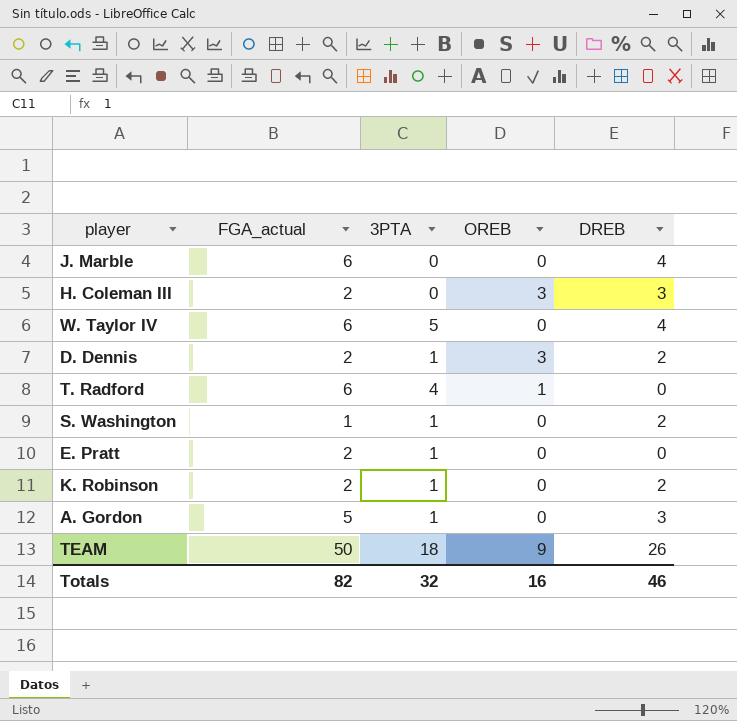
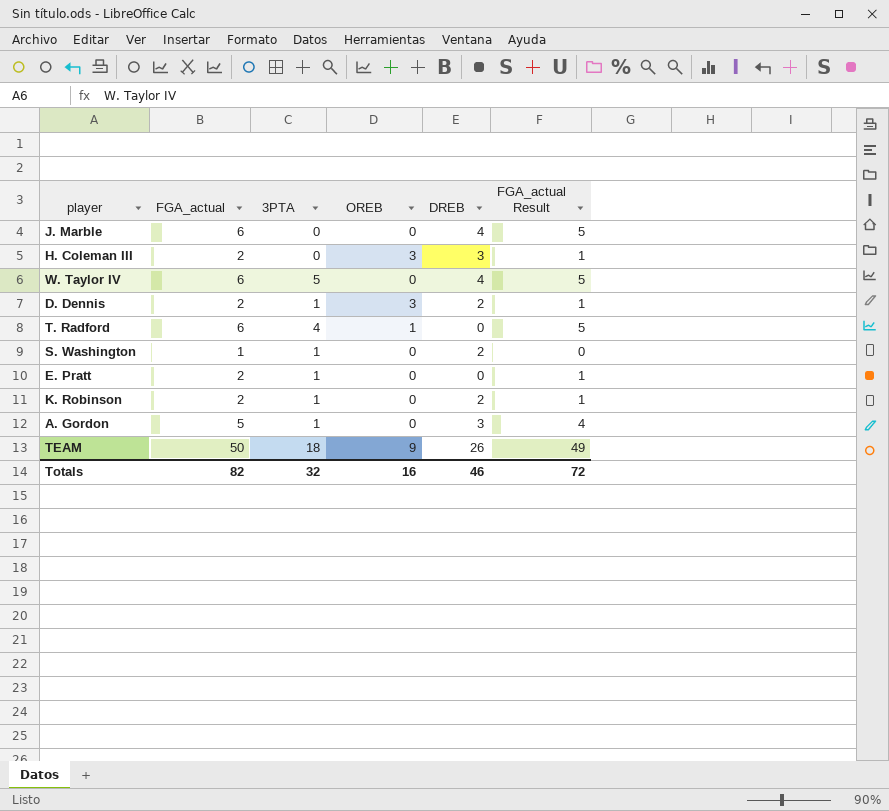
column FGA_actual Result | formula: none -> [FGA_actual] - 1

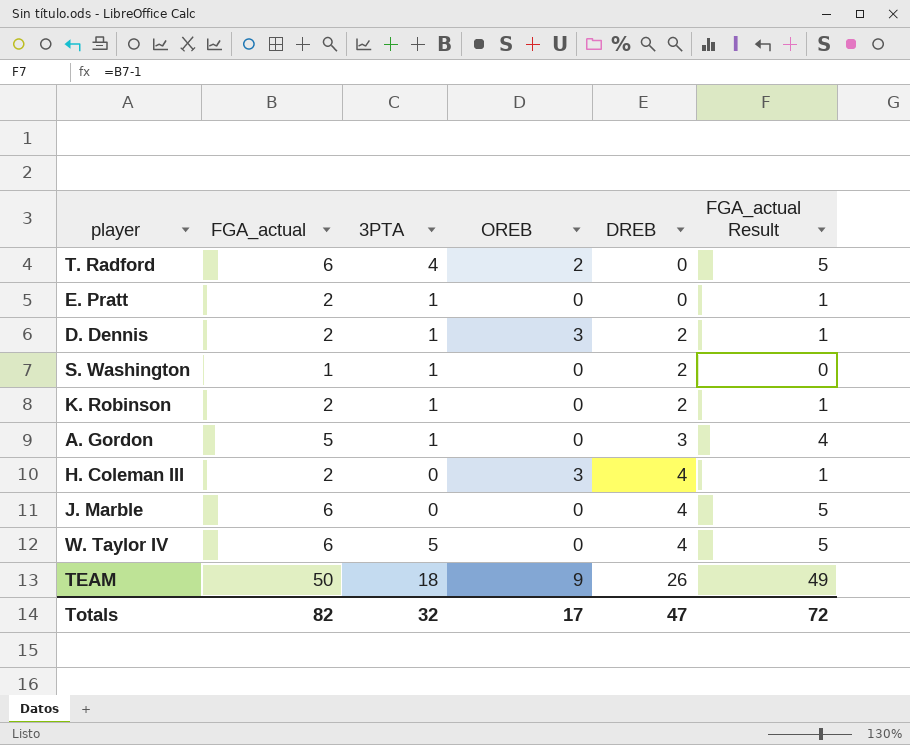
row order: none -> DREB ascending
T. Radford | OREB: 1 -> 2
H. Coleman III | DREB: 3 -> 4
Totals | OREB: 16 -> 17
Totals | DREB: 46 -> 47

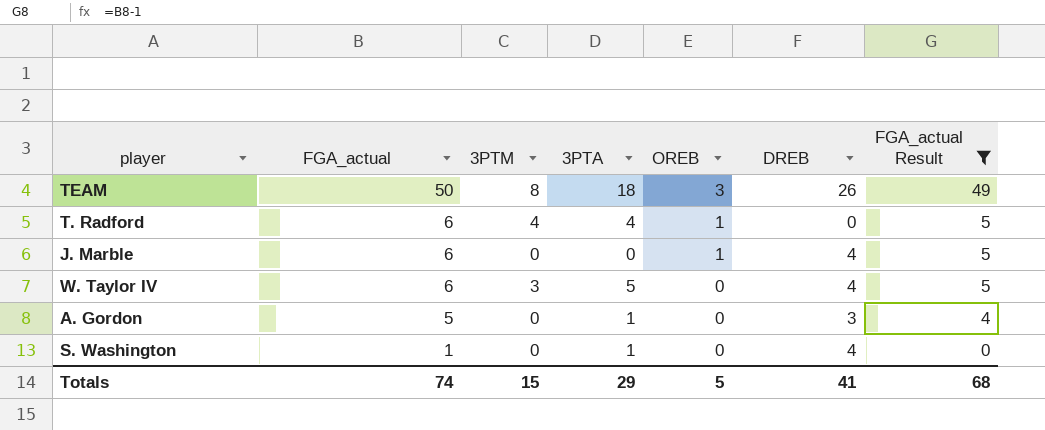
filter: none -> FGA_actual Result != 1
row order: DREB ascending -> FGA_actual descending
column 3PTM | position: none -> 3
TEAM | OREB: 9 -> 3
T. Radford | OREB: 2 -> 1
J. Marble | OREB: 0 -> 1
S. Washington | DREB: 2 -> 4
Totals | FGA_actual: 82 -> 74
Totals | 3PTA: 32 -> 29
Totals | OREB: 17 -> 5
Totals | DREB: 47 -> 41
Totals | FGA_actual Result: 72 -> 68

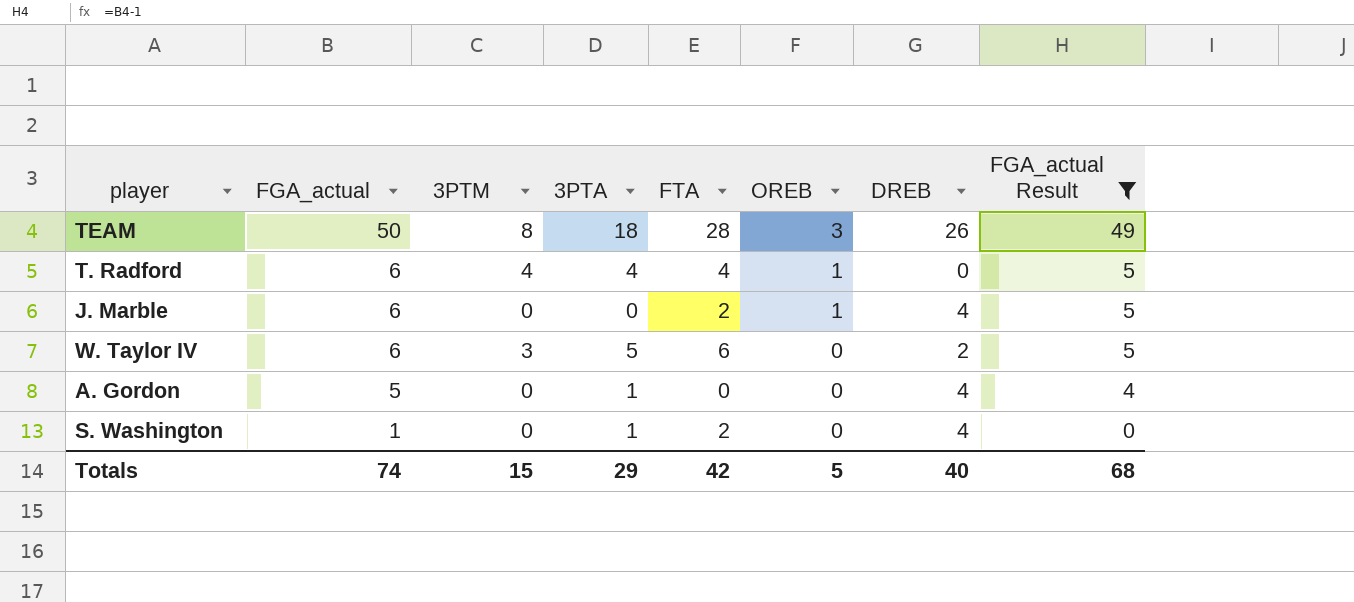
column FTA | position: none -> 5
W. Taylor IV | DREB: 4 -> 2
A. Gordon | DREB: 3 -> 4
Totals | DREB: 41 -> 40

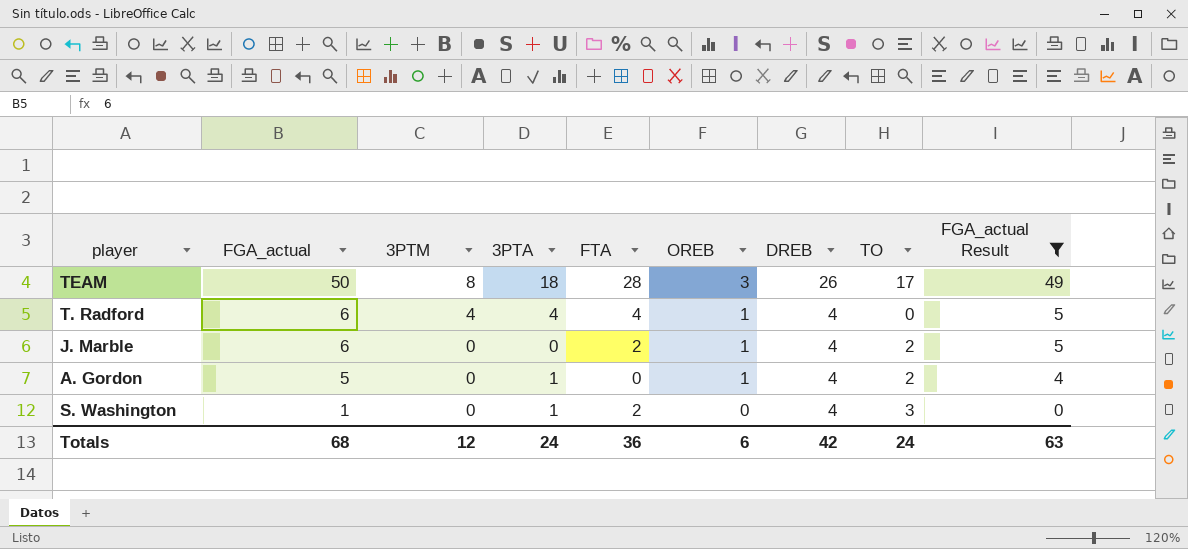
column TO | position: none -> 8
row W. Taylor IV: 6 | 3 | 5 | 6 | 0 | 2 | 5 -> none
T. Radford | DREB: 0 -> 4
A. Gordon | OREB: 0 -> 1
Totals | FGA_actual: 74 -> 68
Totals | 3PTM: 15 -> 12
Totals | 3PTA: 29 -> 24
Totals | FTA: 42 -> 36
Totals | OREB: 5 -> 6
Totals | DREB: 40 -> 42
Totals | FGA_actual Result: 68 -> 63

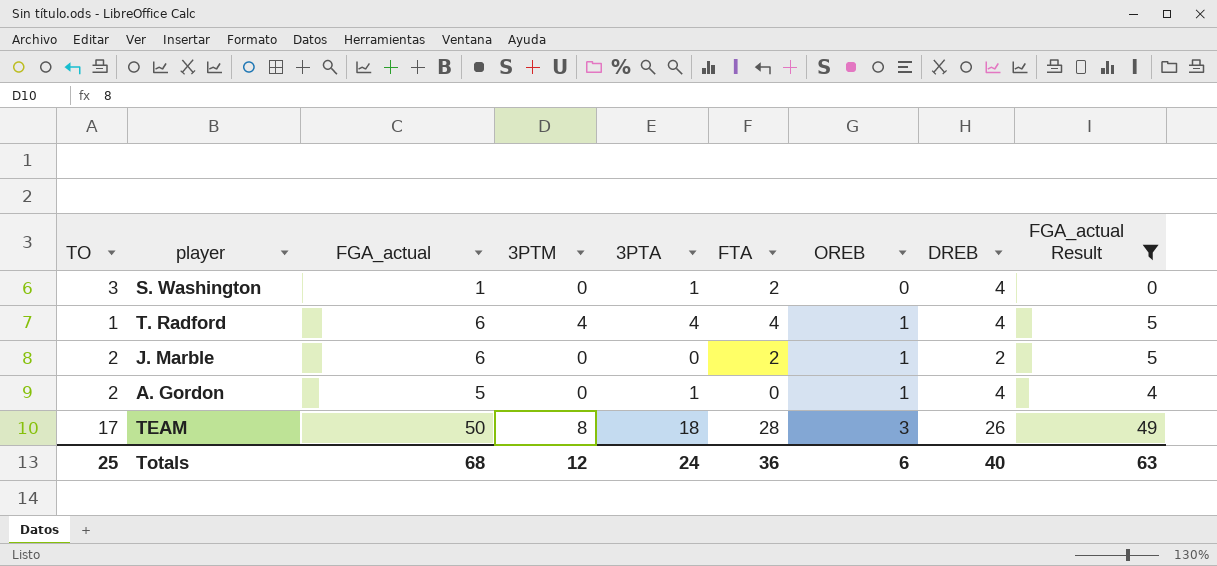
row order: FGA_actual descending -> OREB ascending
column TO | position: 8 -> 1
T. Radford | TO: 0 -> 1
J. Marble | DREB: 4 -> 2
Totals | TO: 24 -> 25
Totals | DREB: 42 -> 40

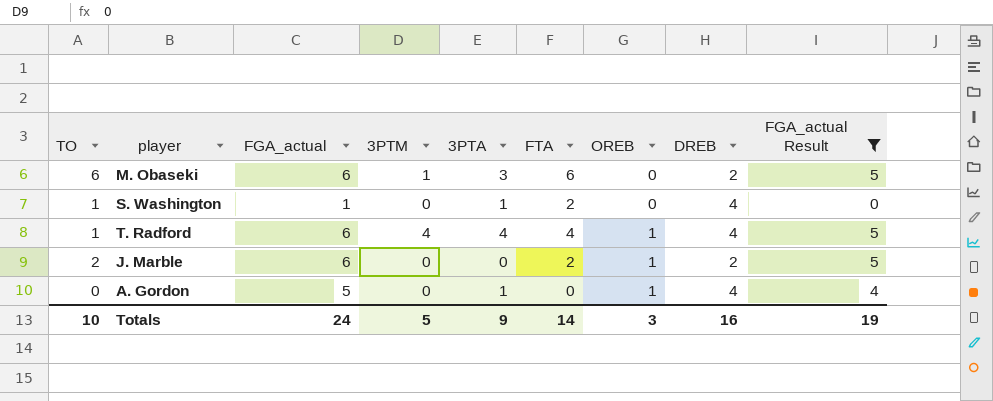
row TEAM: 17 | 50 | 8 | 18 | 28 | 3 | 26 | 49 -> none
row M. Obaseki: none -> 6 | 6 | 1 | 3 | 6 | 0 | 2 | 5
S. Washington | TO: 3 -> 1
A. Gordon | TO: 2 -> 0
Totals | TO: 25 -> 10
Totals | FGA_actual: 68 -> 24
Totals | 3PTM: 12 -> 5
Totals | 3PTA: 24 -> 9
Totals | FTA: 36 -> 14
Totals | OREB: 6 -> 3
Totals | DREB: 40 -> 16
Totals | FGA_actual Result: 63 -> 19

